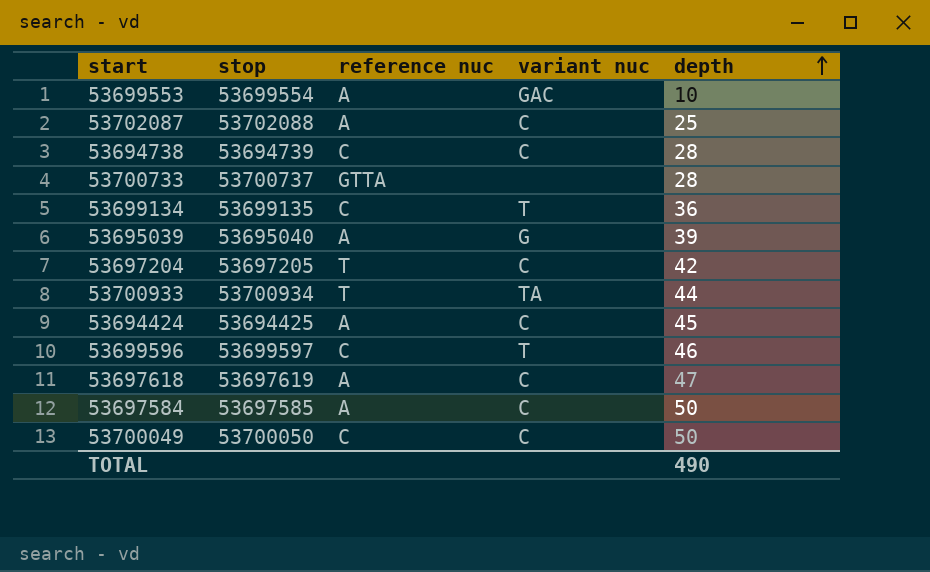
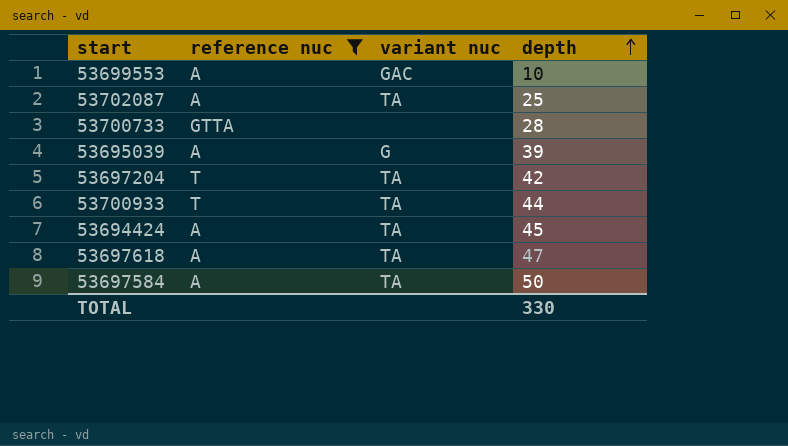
filter: none -> reference nuc != C
column stop | position: 2 -> none
53702087 | variant nuc: C -> TA
53697204 | variant nuc: C -> TA
53694424 | variant nuc: C -> TA
53697618 | variant nuc: C -> TA
53697584 | variant nuc: C -> TA
TOTAL | depth: 490 -> 330

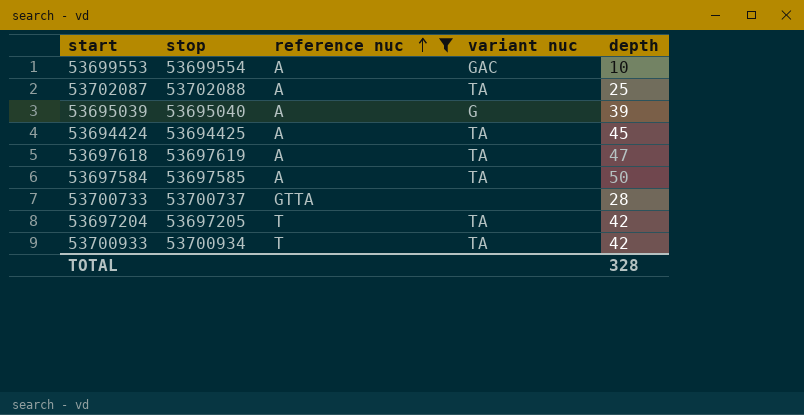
row order: depth ascending -> reference nuc ascending
column stop | position: none -> 2
53700933 | depth: 44 -> 42
TOTAL | depth: 330 -> 328

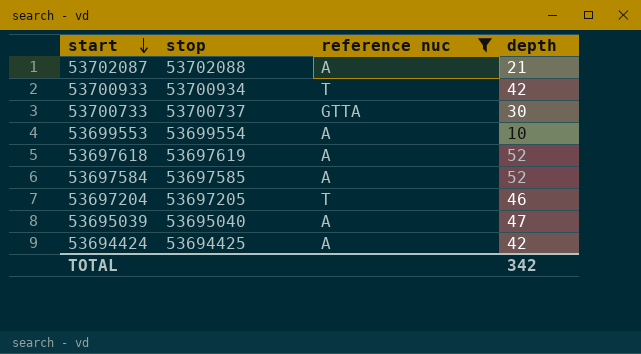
row order: reference nuc ascending -> start descending
column variant nuc | position: 4 -> none
53702087 | depth: 25 -> 21
53700733 | depth: 28 -> 30
53697618 | depth: 47 -> 52
53697584 | depth: 50 -> 52
53697204 | depth: 42 -> 46
53695039 | depth: 39 -> 47
53694424 | depth: 45 -> 42
TOTAL | depth: 328 -> 342

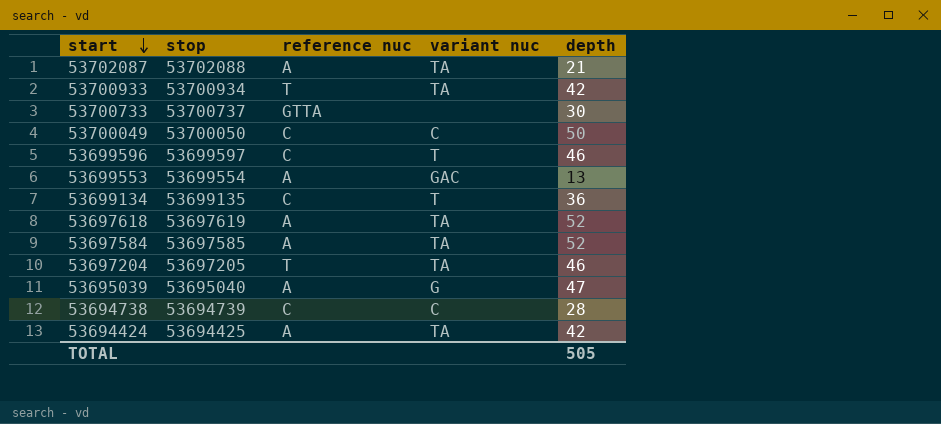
filter: reference nuc != C -> none
column variant nuc | position: none -> 4
53699553 | depth: 10 -> 13
TOTAL | depth: 342 -> 505

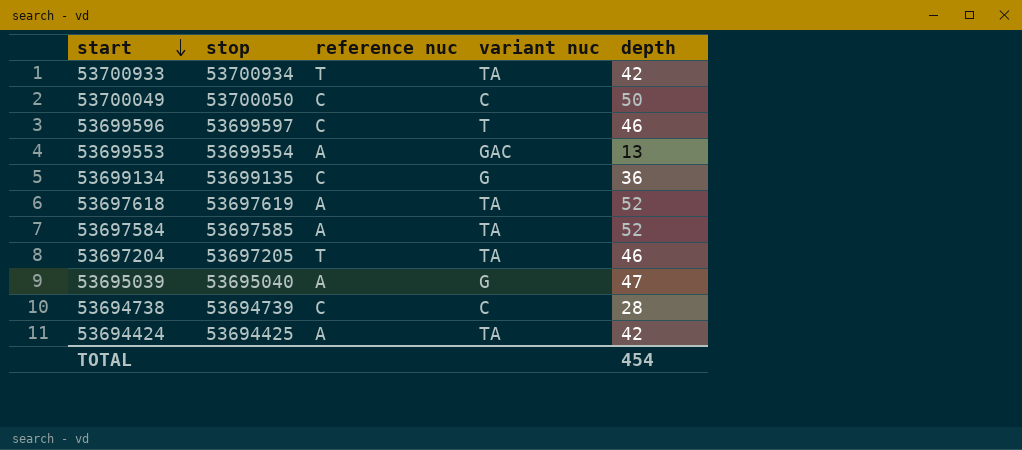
row 53702087: 53702088 | A | TA | 21 -> none
row 53700733: 53700737 | GTTA | none | 30 -> none
53699134 | variant nuc: T -> G
TOTAL | depth: 505 -> 454

